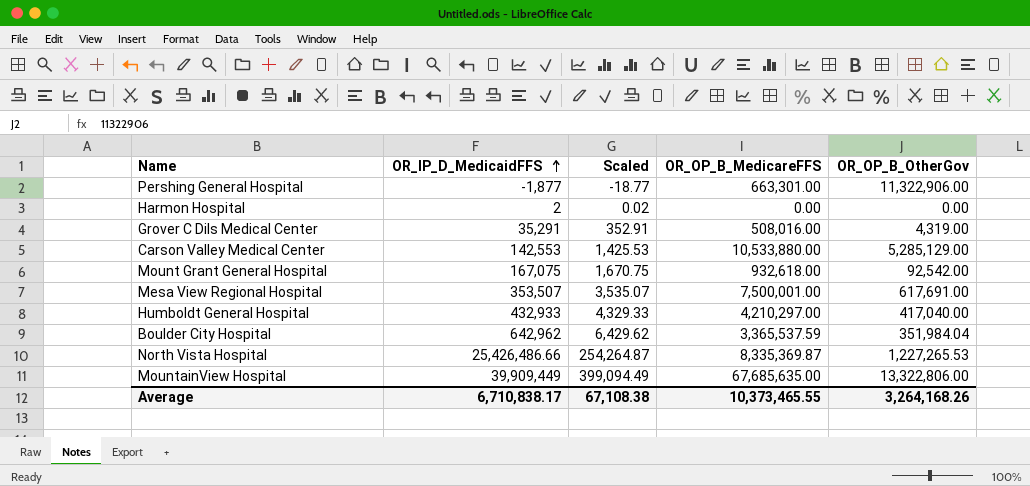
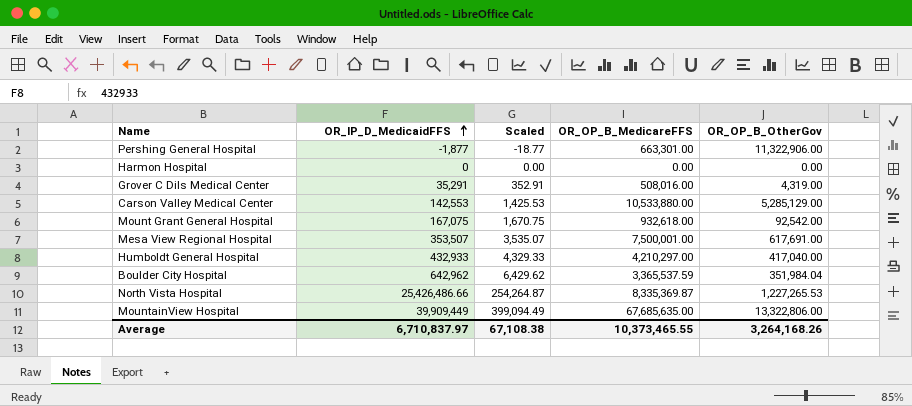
Harmon Hospital | OR_IP_D_MedicaidFFS: 2 -> 0
Harmon Hospital | Scaled: 0.02 -> 0.00
Average | OR_IP_D_MedicaidFFS: 6,710,838.17 -> 6,710,837.97

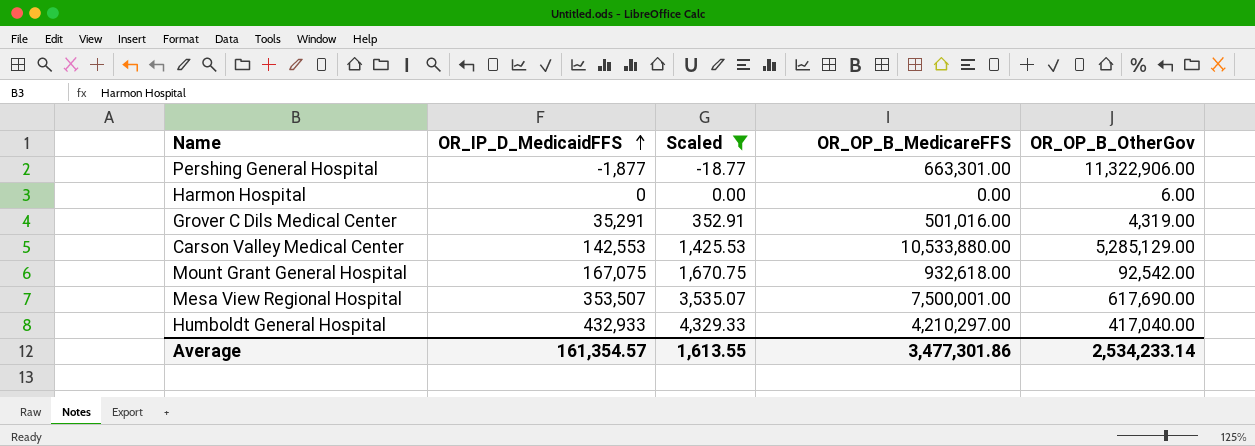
filter: none -> Scaled <= 4,329.33
Harmon Hospital | OR_OP_B_OtherGov: 0.00 -> 6.00
Grover C Dils Medical Center | OR_OP_B_MedicareFFS: 508,016.00 -> 501,016.00
Mesa View Regional Hospital | OR_OP_B_OtherGov: 617,691.00 -> 617,690.00
Average | OR_IP_D_MedicaidFFS: 6,710,837.97 -> 161,354.57
Average | Scaled: 67,108.38 -> 1,613.55
Average | OR_OP_B_MedicareFFS: 10,373,465.55 -> 3,477,301.86
Average | OR_OP_B_OtherGov: 3,264,168.26 -> 2,534,233.14

